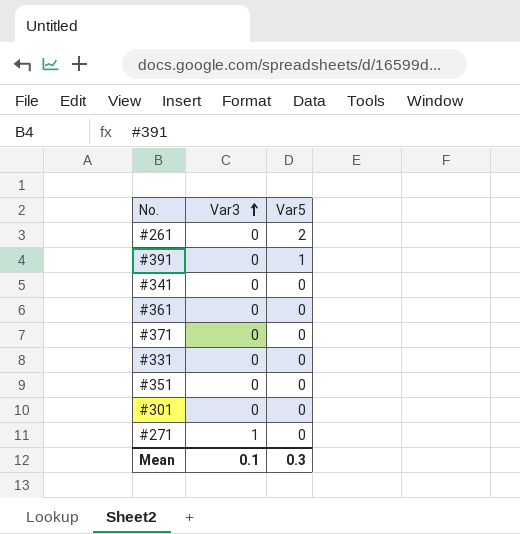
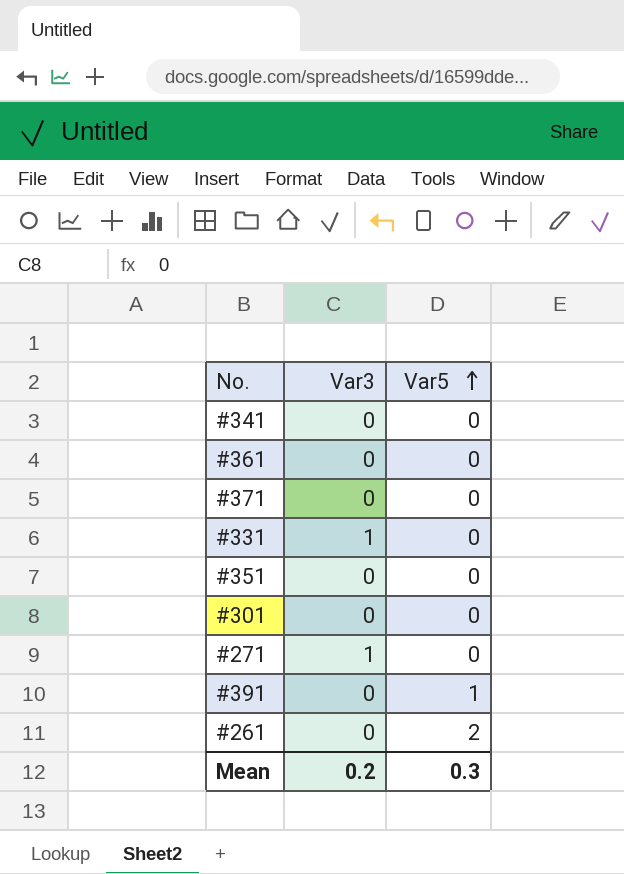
row order: Var3 ascending -> Var5 ascending
#331 | Var3: 0 -> 1
Mean | Var3: 0.1 -> 0.2

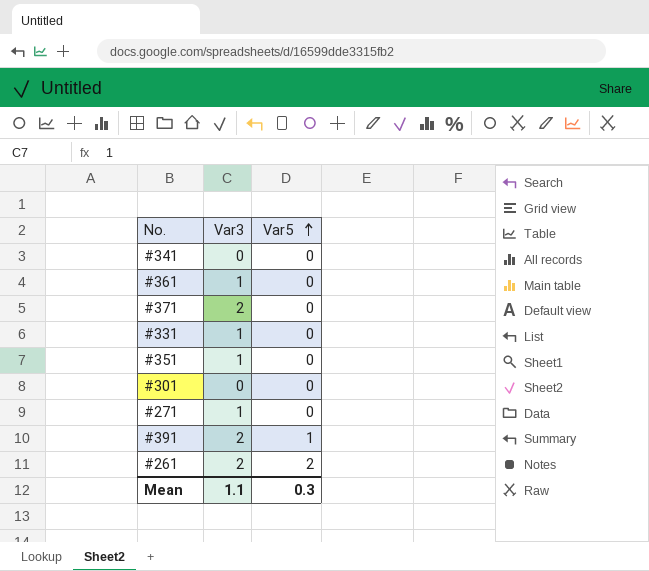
#361 | Var3: 0 -> 1
#371 | Var3: 0 -> 2
#351 | Var3: 0 -> 1
#391 | Var3: 0 -> 2
#261 | Var3: 0 -> 2
Mean | Var3: 0.2 -> 1.1

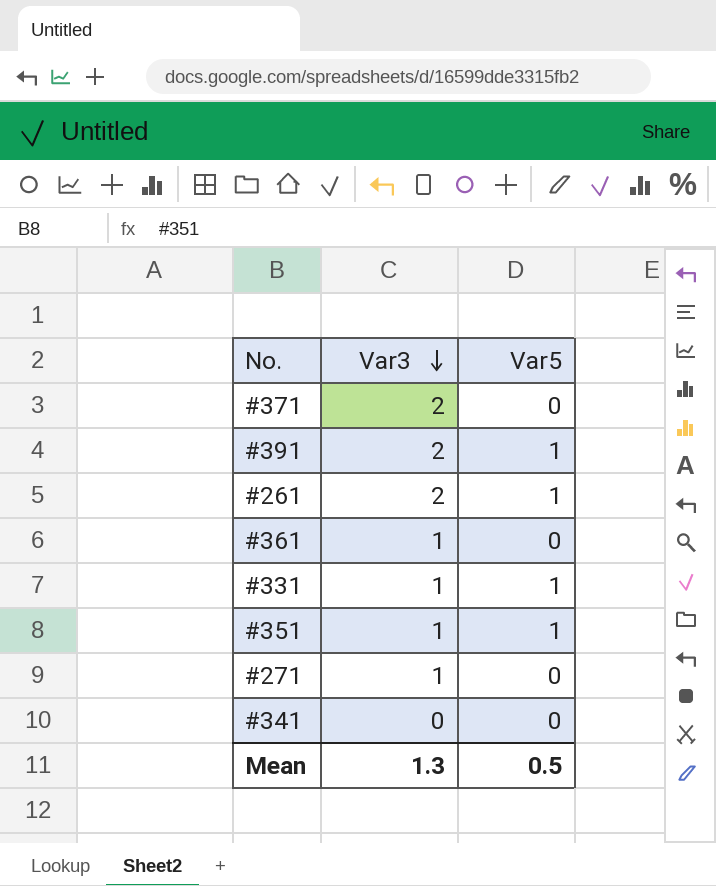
row order: Var5 ascending -> Var3 descending
row #301: 0 | 0 -> none
#261 | Var5: 2 -> 1
#331 | Var5: 0 -> 1
#351 | Var5: 0 -> 1
Mean | Var3: 1.1 -> 1.3
Mean | Var5: 0.3 -> 0.5

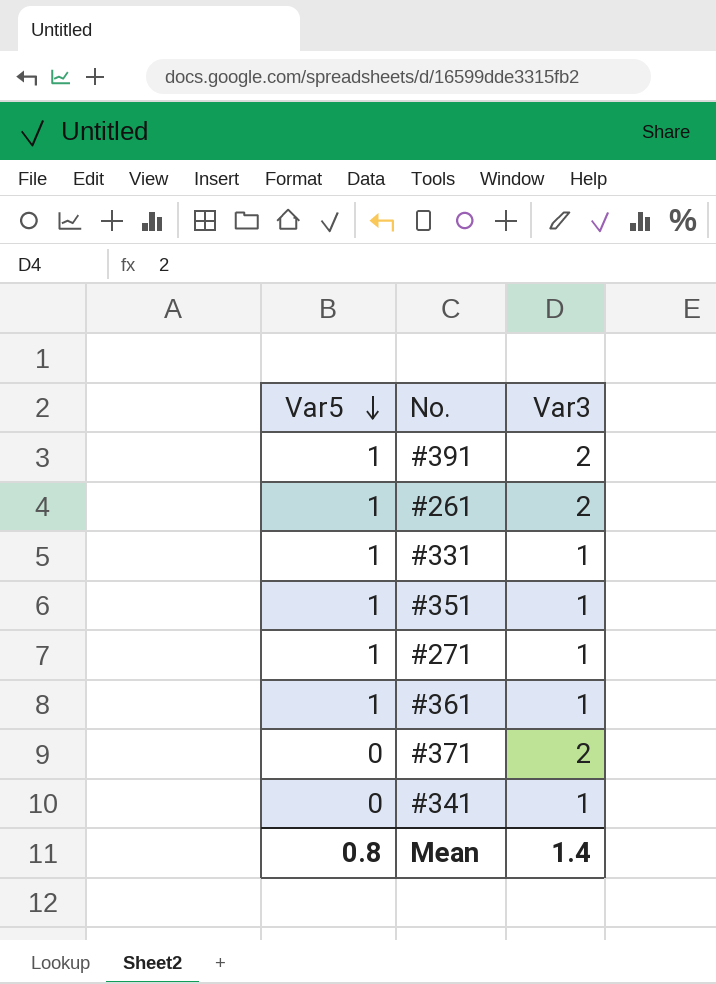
row order: Var3 descending -> Var5 descending
column Var5 | position: 3 -> 1
#271 | Var5: 0 -> 1
#361 | Var5: 0 -> 1
#341 | Var3: 0 -> 1
Mean | Var5: 0.5 -> 0.8
Mean | Var3: 1.3 -> 1.4

